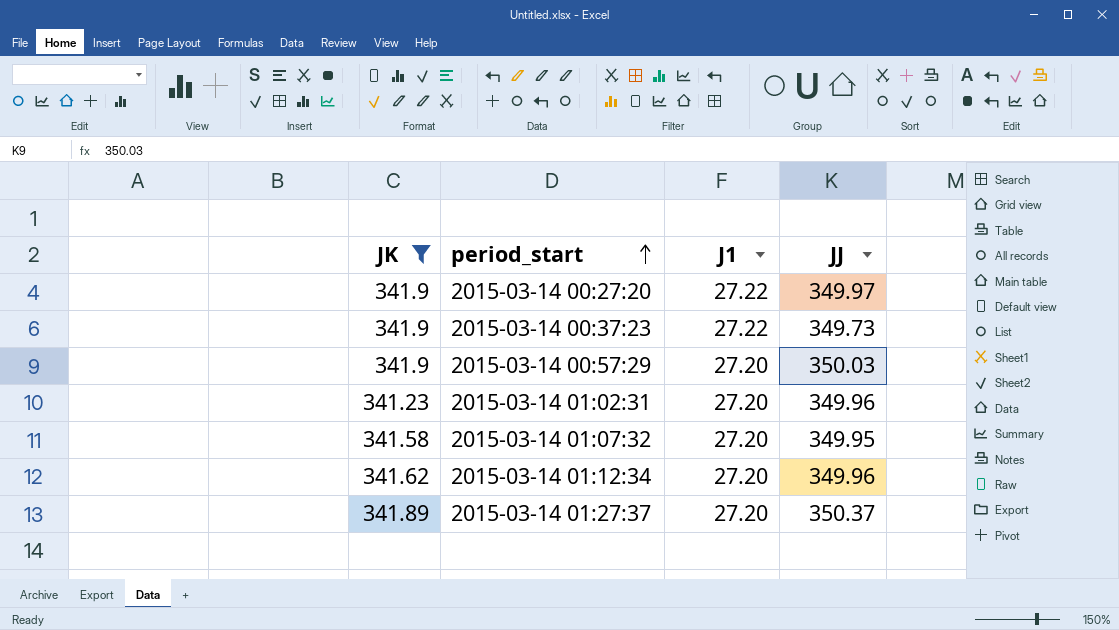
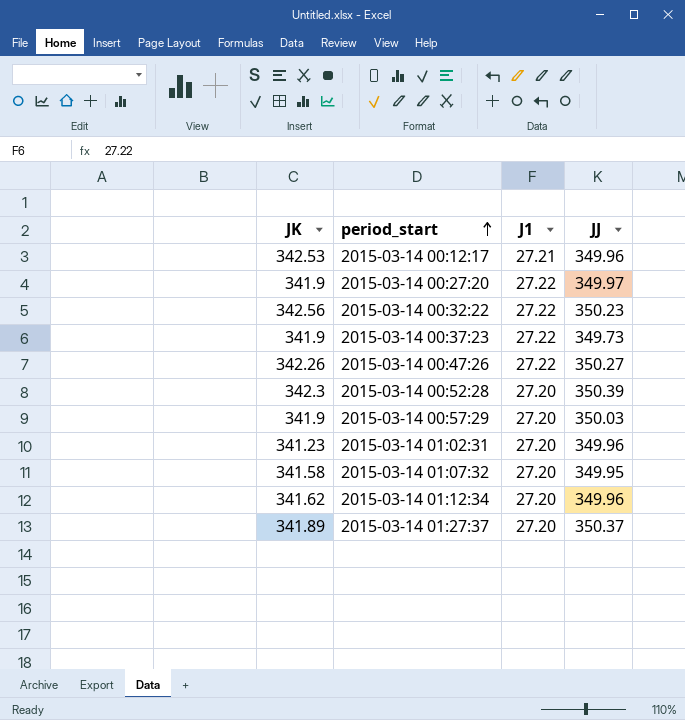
filter: JK <= 341.9 -> none

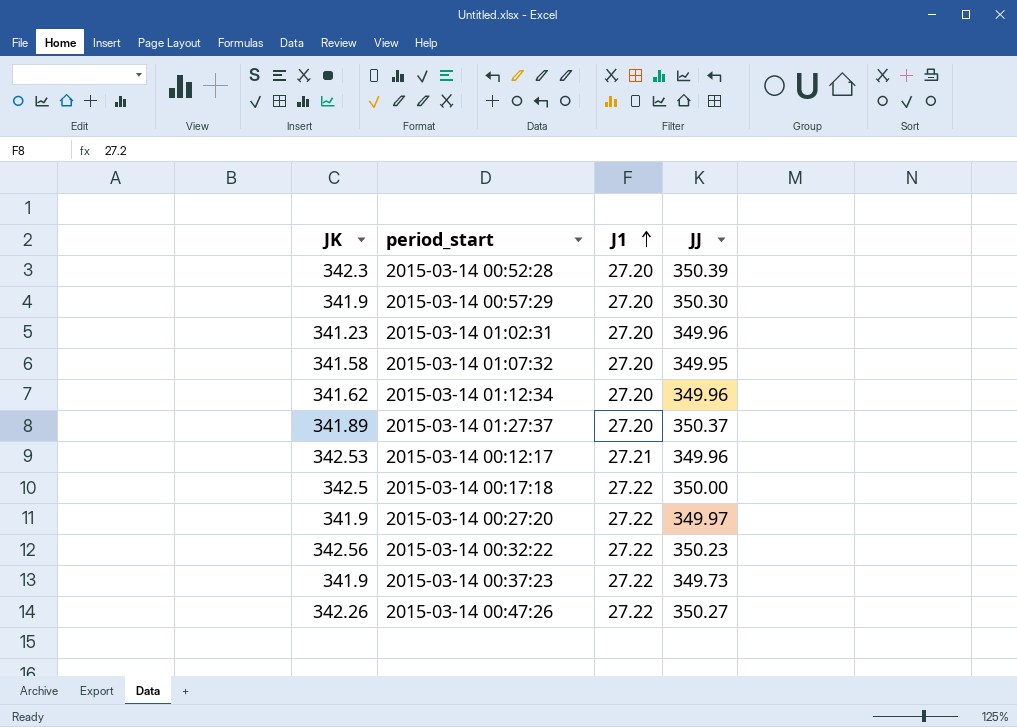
row order: period_start ascending -> J1 ascending
2015-03-14 00:57:29 | JJ: 350.03 -> 350.30
row 2015-03-14 00:17:18: none -> 342.5 | 27.22 | 350.00

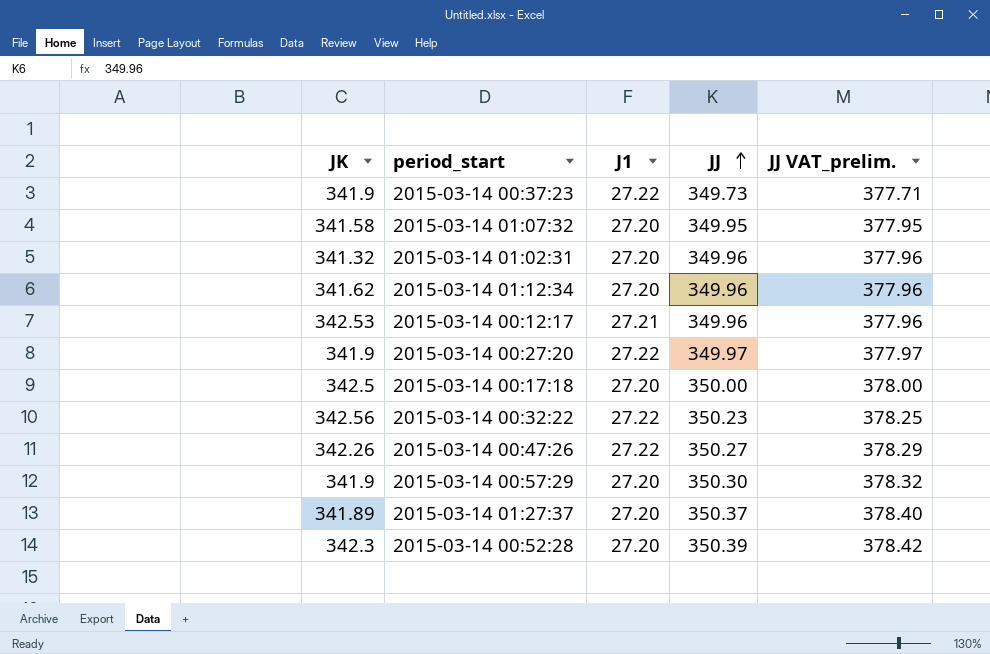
row order: J1 ascending -> JJ ascending
column JJ VAT_prelim. | formula: none -> [JJ] * 1.08
2015-03-14 01:02:31 | JK: 341.23 -> 341.32
2015-03-14 00:17:18 | J1: 27.22 -> 27.20

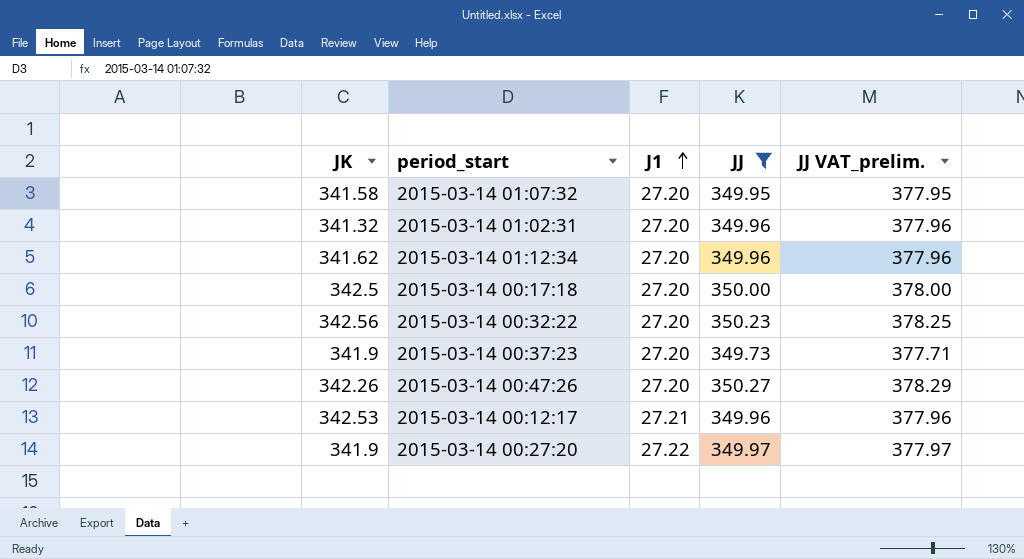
filter: none -> JJ <= 350.27
row order: JJ ascending -> J1 ascending
2015-03-14 00:32:22 | J1: 27.22 -> 27.20
2015-03-14 00:37:23 | J1: 27.22 -> 27.20
2015-03-14 00:47:26 | J1: 27.22 -> 27.20

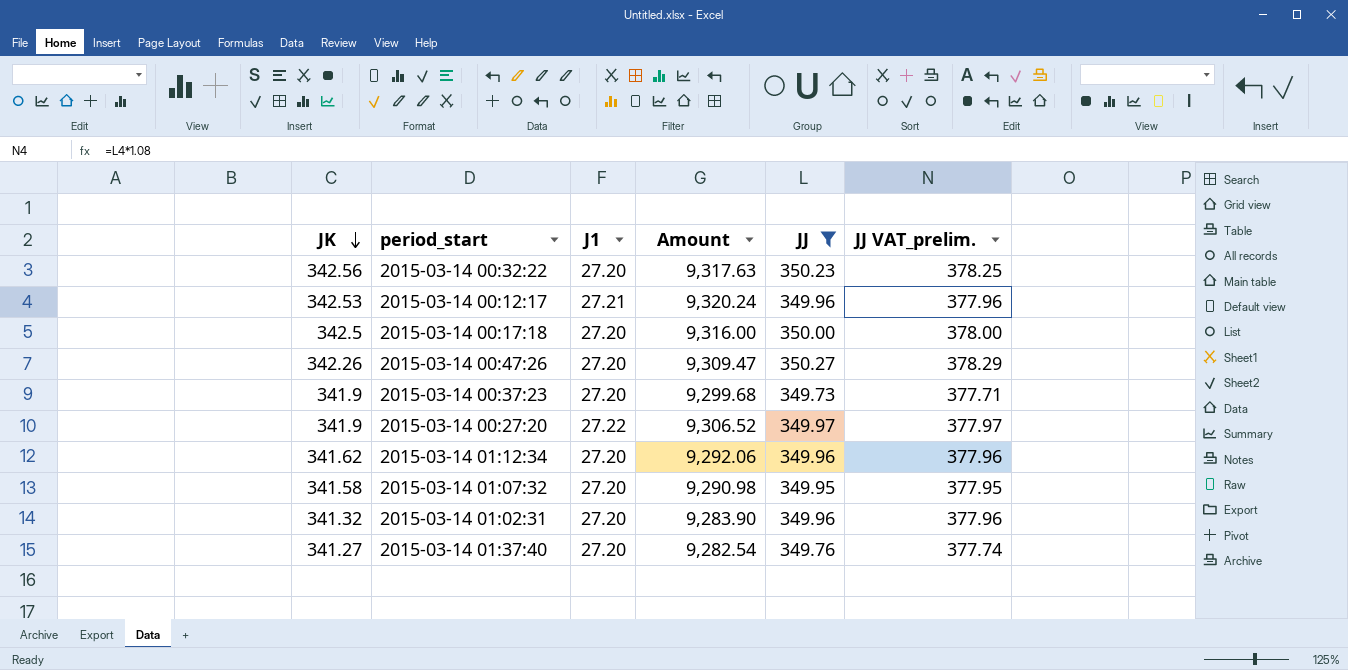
row order: J1 ascending -> JK descending
column Amount | formula: none -> [JK] * [J1]
row 2015-03-14 01:37:40: none -> 341.27 | 27.20 | 9,282.54 | 349.76 | 377.74

